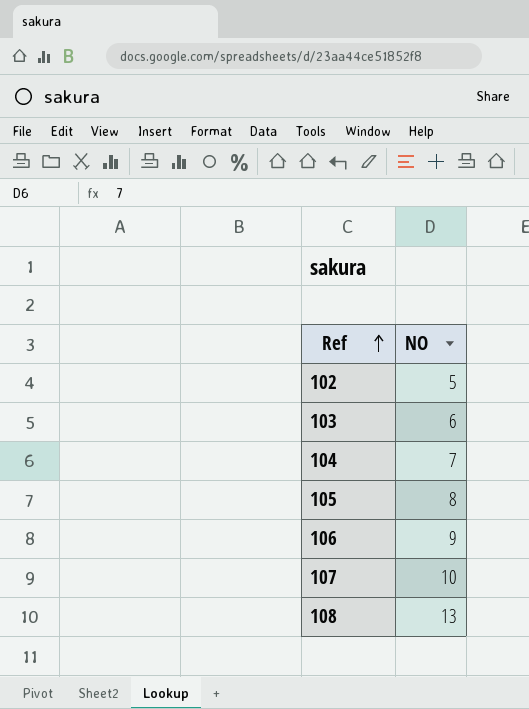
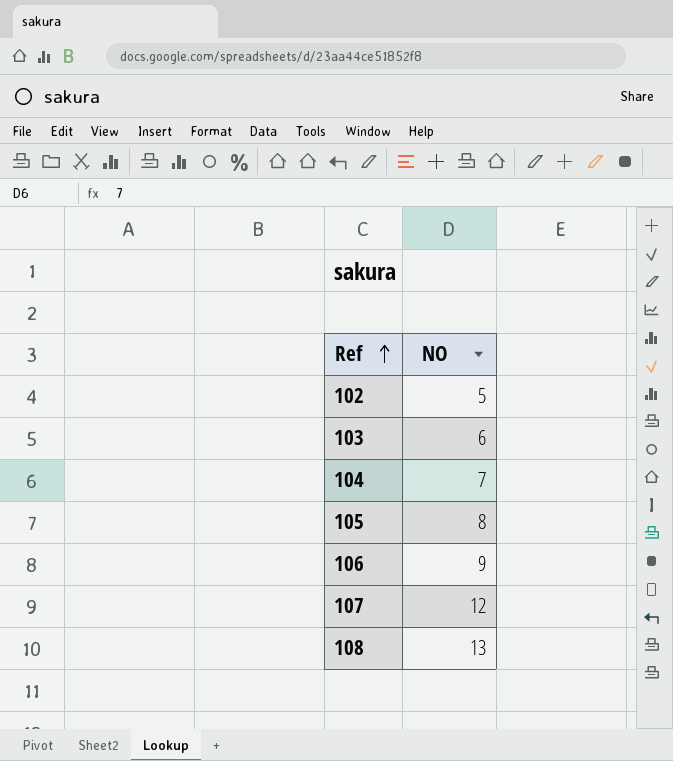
107 | NO: 10 -> 12

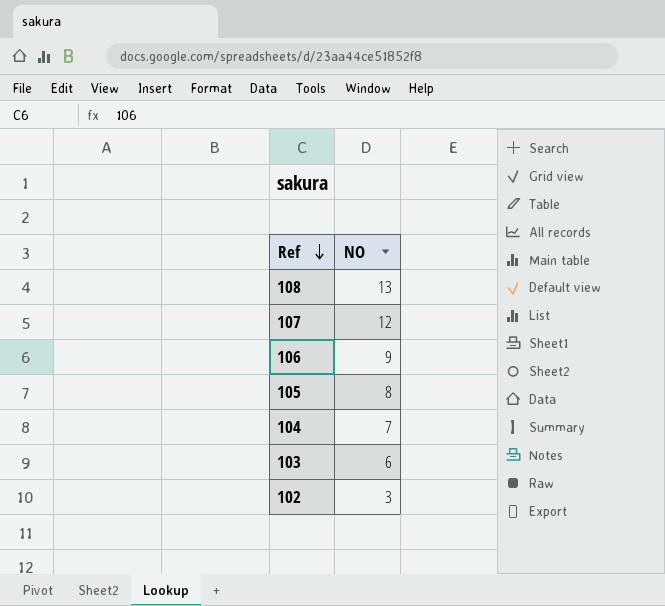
row order: Ref ascending -> Ref descending
102 | NO: 5 -> 3

